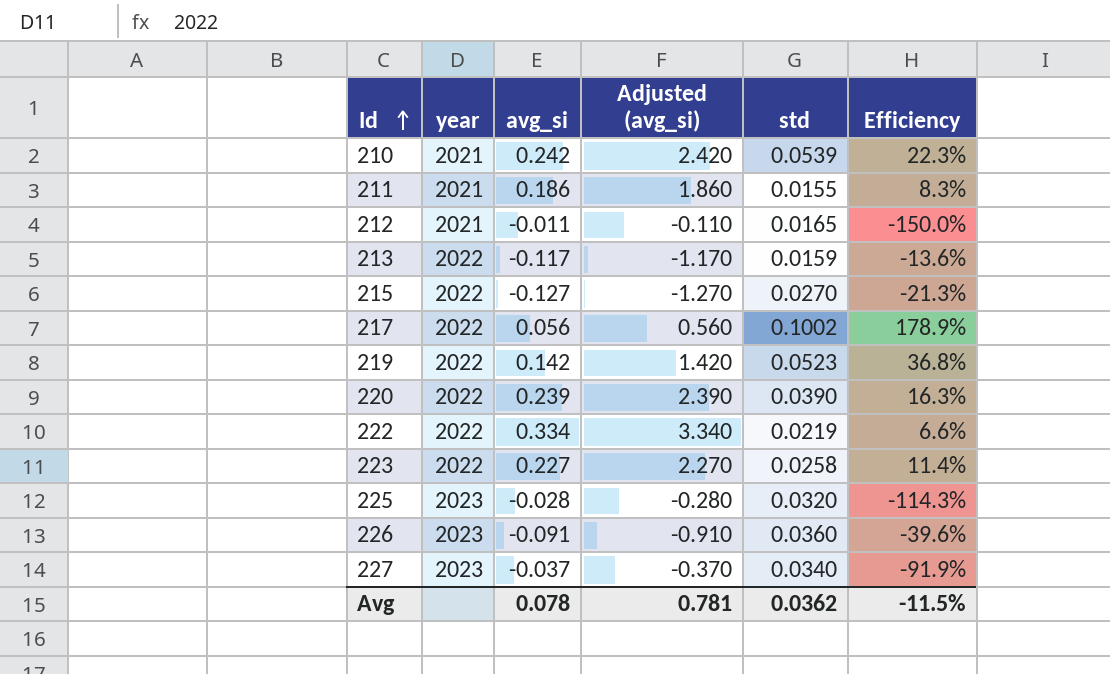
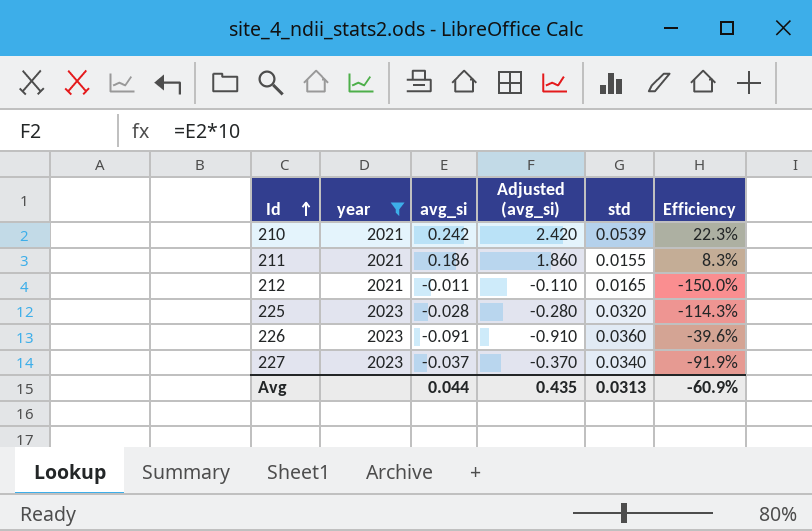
filter: none -> year != 2022
Avg | avg_si: 0.078 -> 0.044
Avg | Adjusted (avg_si): 0.781 -> 0.435
Avg | std: 0.0362 -> 0.0313
Avg | Efficiency: -11.5% -> -60.9%

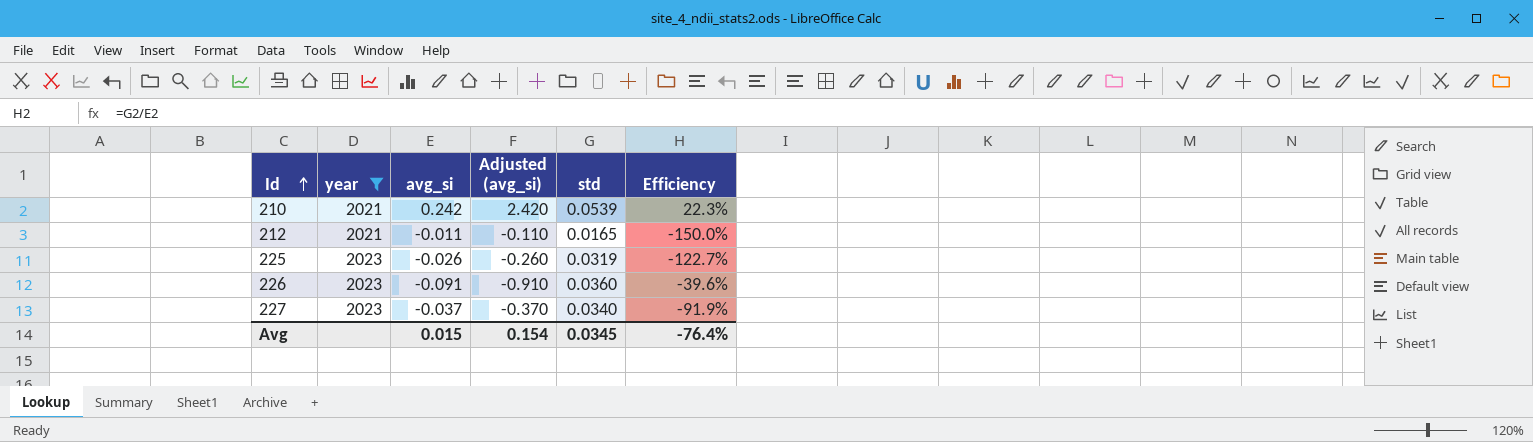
row 211: 2021 | 0.186 | 1.860 | 0.0155 | 8.3% -> none
225 | avg_si: -0.028 -> -0.026
225 | Adjusted (avg_si): -0.280 -> -0.260
225 | std: 0.0320 -> 0.0319
225 | Efficiency: -114.3% -> -122.7%
Avg | avg_si: 0.044 -> 0.015
Avg | Adjusted (avg_si): 0.435 -> 0.154
Avg | std: 0.0313 -> 0.0345
Avg | Efficiency: -60.9% -> -76.4%

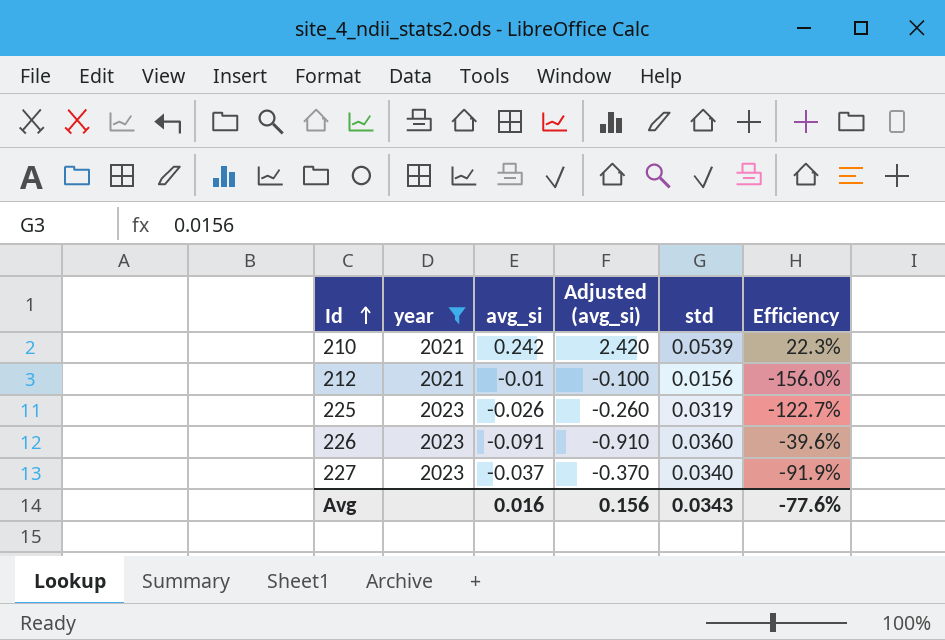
212 | avg_si: -0.011 -> -0.01
212 | Adjusted (avg_si): -0.110 -> -0.100
212 | std: 0.0165 -> 0.0156
212 | Efficiency: -150.0% -> -156.0%
Avg | avg_si: 0.015 -> 0.016
Avg | Adjusted (avg_si): 0.154 -> 0.156
Avg | std: 0.0345 -> 0.0343
Avg | Efficiency: -76.4% -> -77.6%

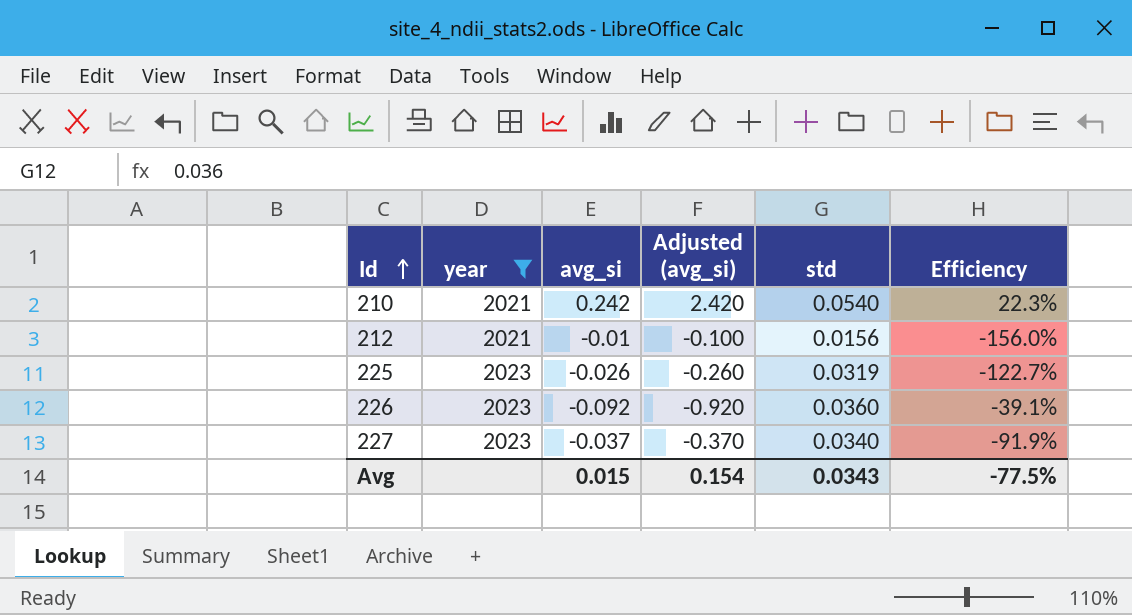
210 | std: 0.0539 -> 0.0540
226 | avg_si: -0.091 -> -0.092
226 | Adjusted (avg_si): -0.910 -> -0.920
226 | Efficiency: -39.6% -> -39.1%
Avg | avg_si: 0.016 -> 0.015
Avg | Adjusted (avg_si): 0.156 -> 0.154
Avg | Efficiency: -77.6% -> -77.5%

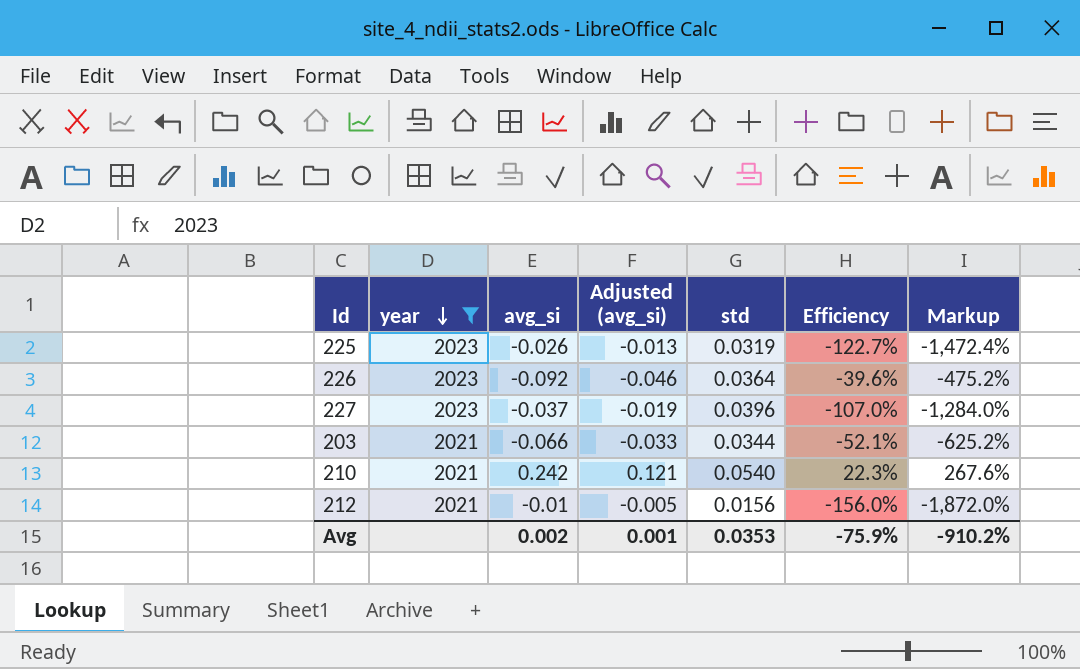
row order: Id ascending -> year descending
column Adjusted (avg_si) | formula: [avg_si] * 10 -> [avg_si] * 0.5
column Markup | formula: none -> [Efficiency] * 12
226 | std: 0.0360 -> 0.0364
226 | Efficiency: -39.1% -> -39.6%
227 | std: 0.0340 -> 0.0396
227 | Efficiency: -91.9% -> -107.0%
row 203: none -> 2021 | -0.066 | -0.033 | 0.0344 | -52.1% | -625.2%
Avg | avg_si: 0.015 -> 0.002
Avg | Adjusted (avg_si): 0.154 -> 0.001
Avg | std: 0.0343 -> 0.0353
Avg | Efficiency: -77.5% -> -75.9%

